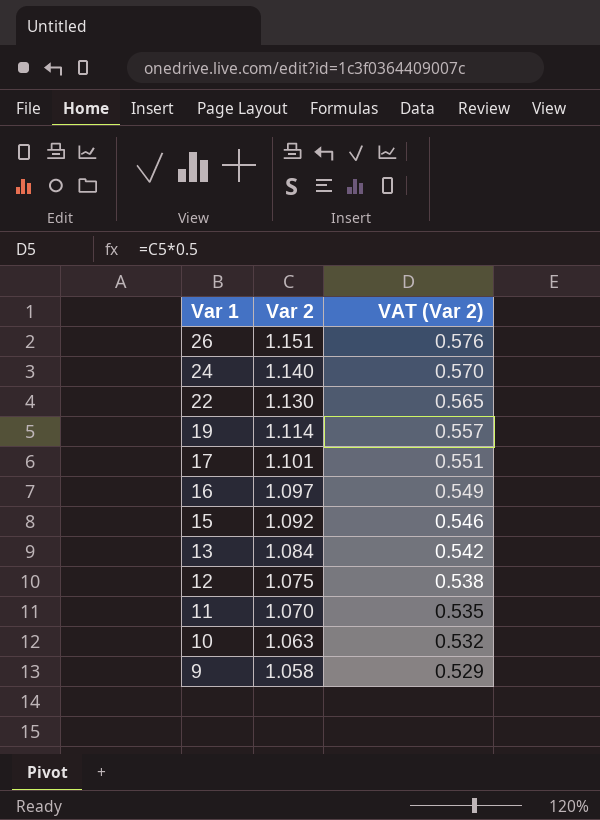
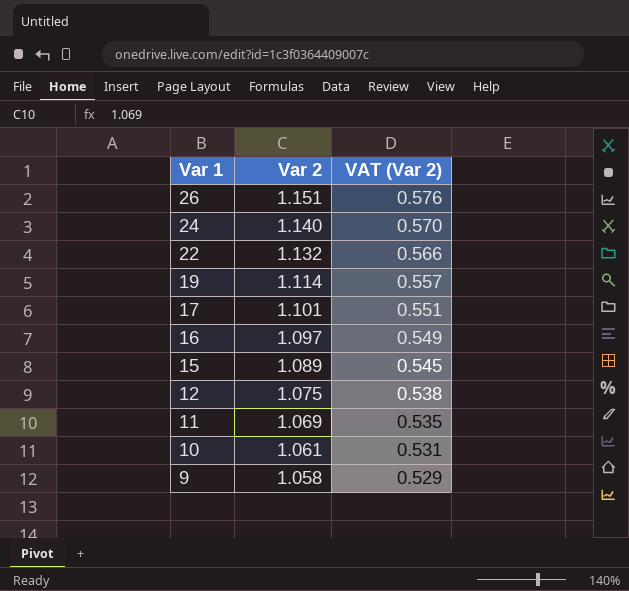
row 13: 1.084 | 0.542 -> none
22 | Var 2: 1.130 -> 1.132
22 | VAT (Var 2): 0.565 -> 0.566
15 | Var 2: 1.092 -> 1.089
15 | VAT (Var 2): 0.546 -> 0.545
11 | Var 2: 1.070 -> 1.069
10 | Var 2: 1.063 -> 1.061
10 | VAT (Var 2): 0.532 -> 0.531

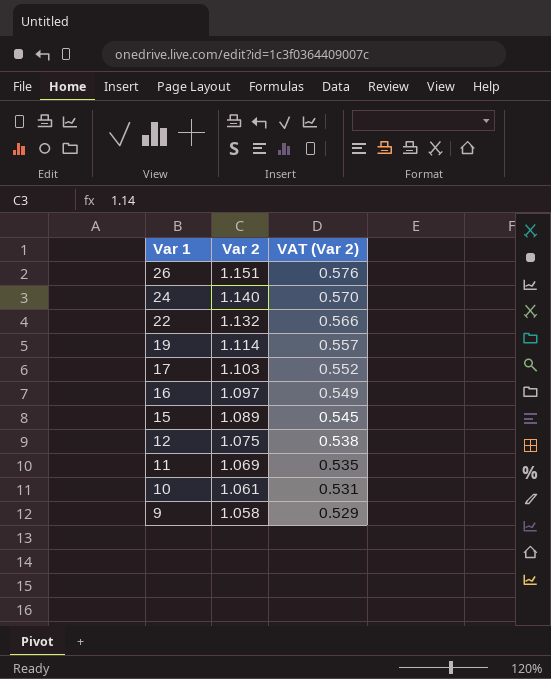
17 | Var 2: 1.101 -> 1.103
17 | VAT (Var 2): 0.551 -> 0.552

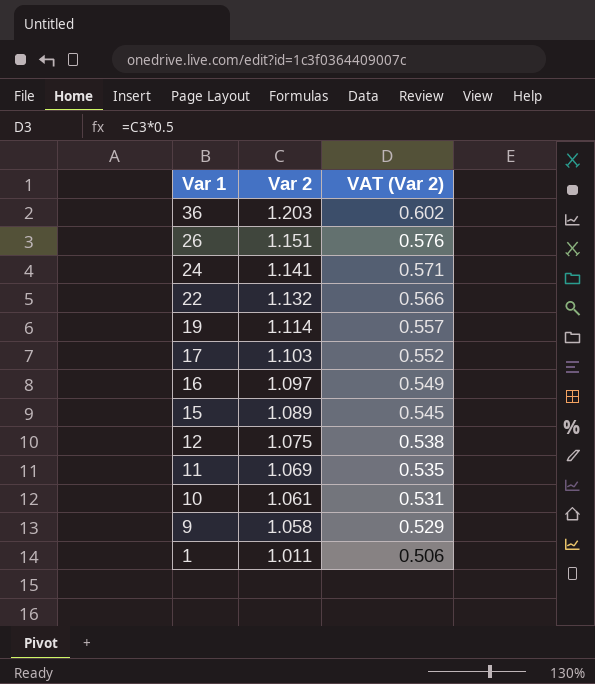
row 36: none -> 1.203 | 0.602
24 | Var 2: 1.140 -> 1.141
24 | VAT (Var 2): 0.570 -> 0.571
row 1: none -> 1.011 | 0.506

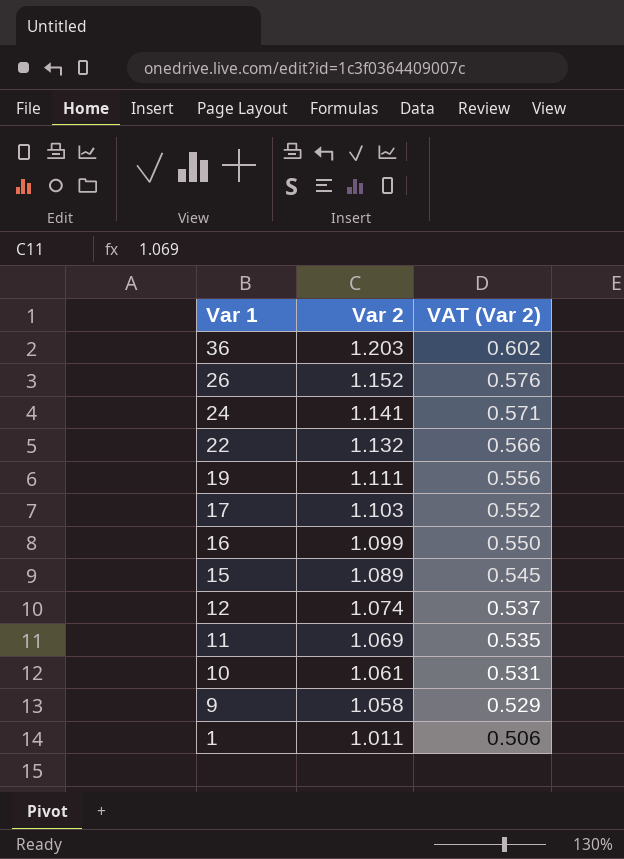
26 | Var 2: 1.151 -> 1.152
19 | Var 2: 1.114 -> 1.111
19 | VAT (Var 2): 0.557 -> 0.556
16 | Var 2: 1.097 -> 1.099
16 | VAT (Var 2): 0.549 -> 0.550
12 | Var 2: 1.075 -> 1.074
12 | VAT (Var 2): 0.538 -> 0.537

